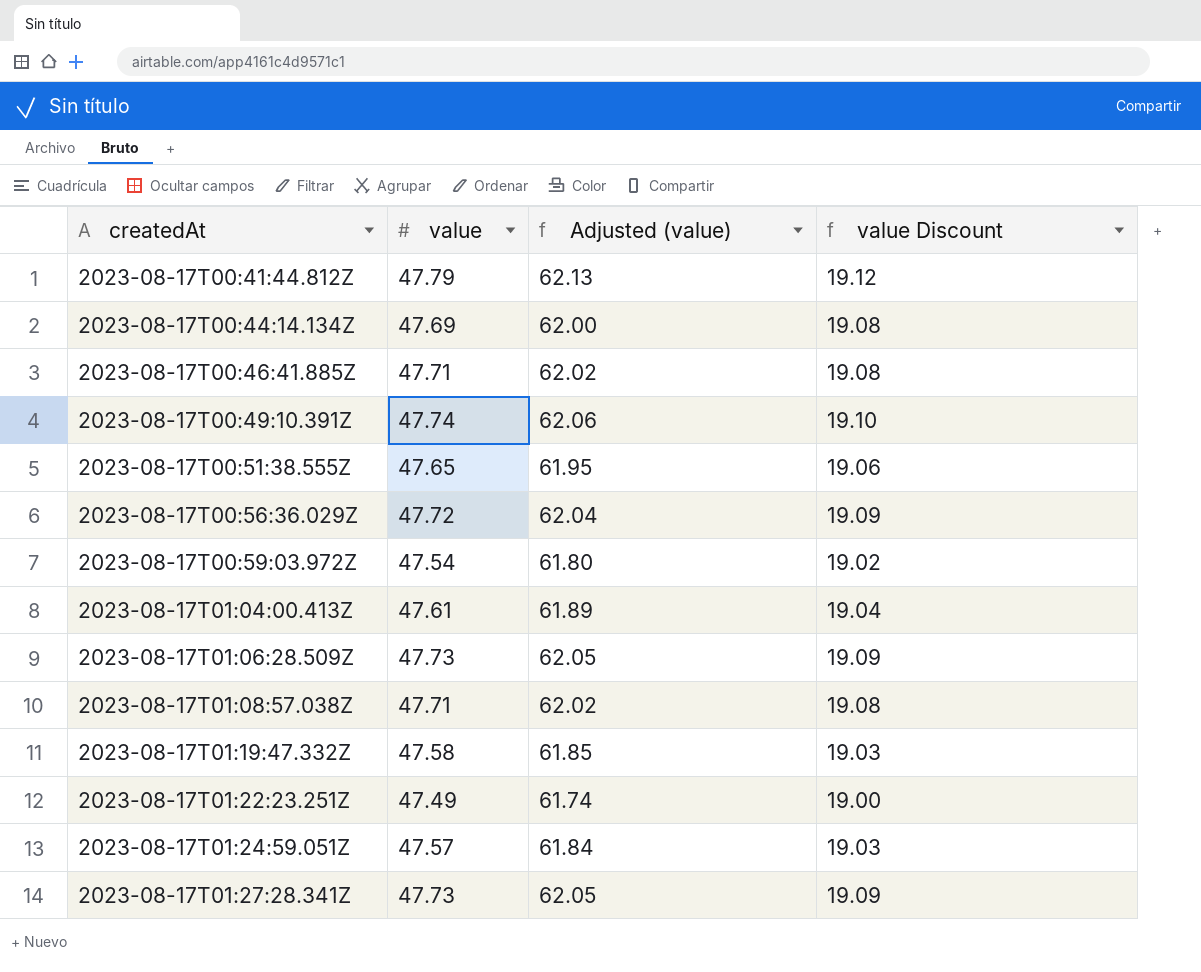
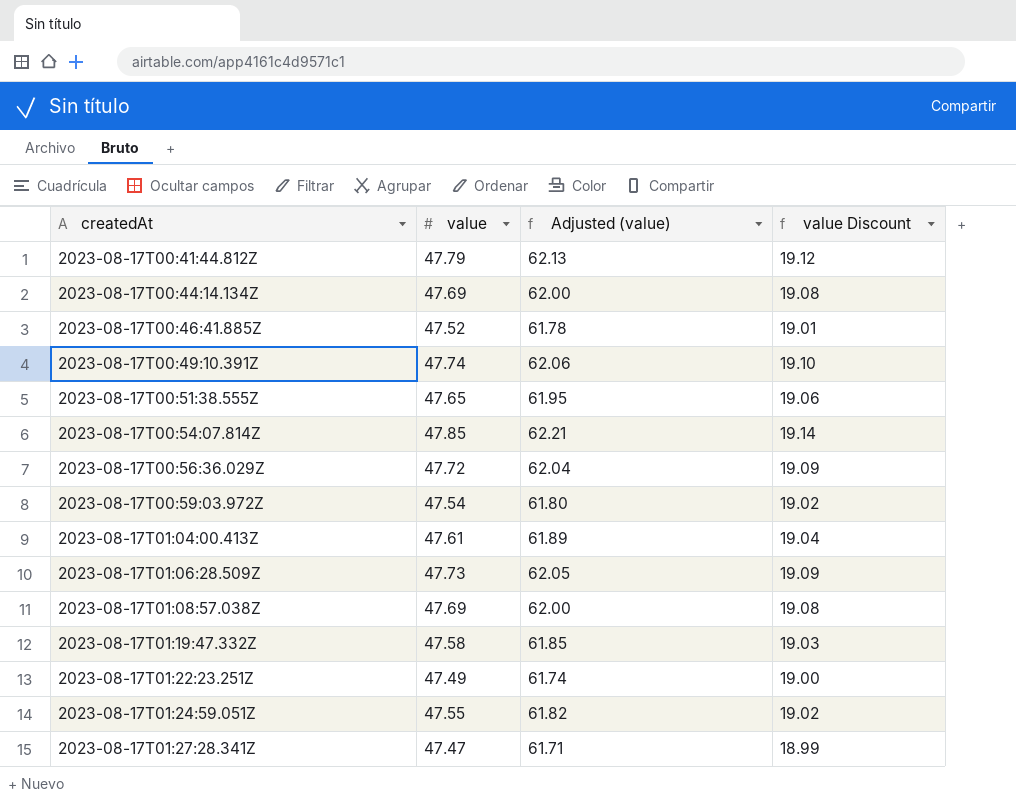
2023-08-17T00:46:41.885Z | value: 47.71 -> 47.52
2023-08-17T00:46:41.885Z | Adjusted (value): 62.02 -> 61.78
2023-08-17T00:46:41.885Z | value Discount: 19.08 -> 19.01
row 2023-08-17T00:54:07.814Z: none -> 47.85 | 62.21 | 19.14
2023-08-17T01:08:57.038Z | value: 47.71 -> 47.69
2023-08-17T01:08:57.038Z | Adjusted (value): 62.02 -> 62.00
2023-08-17T01:24:59.051Z | value: 47.57 -> 47.55
2023-08-17T01:24:59.051Z | Adjusted (value): 61.84 -> 61.82
2023-08-17T01:24:59.051Z | value Discount: 19.03 -> 19.02
2023-08-17T01:27:28.341Z | value: 47.73 -> 47.47
2023-08-17T01:27:28.341Z | Adjusted (value): 62.05 -> 61.71
2023-08-17T01:27:28.341Z | value Discount: 19.09 -> 18.99

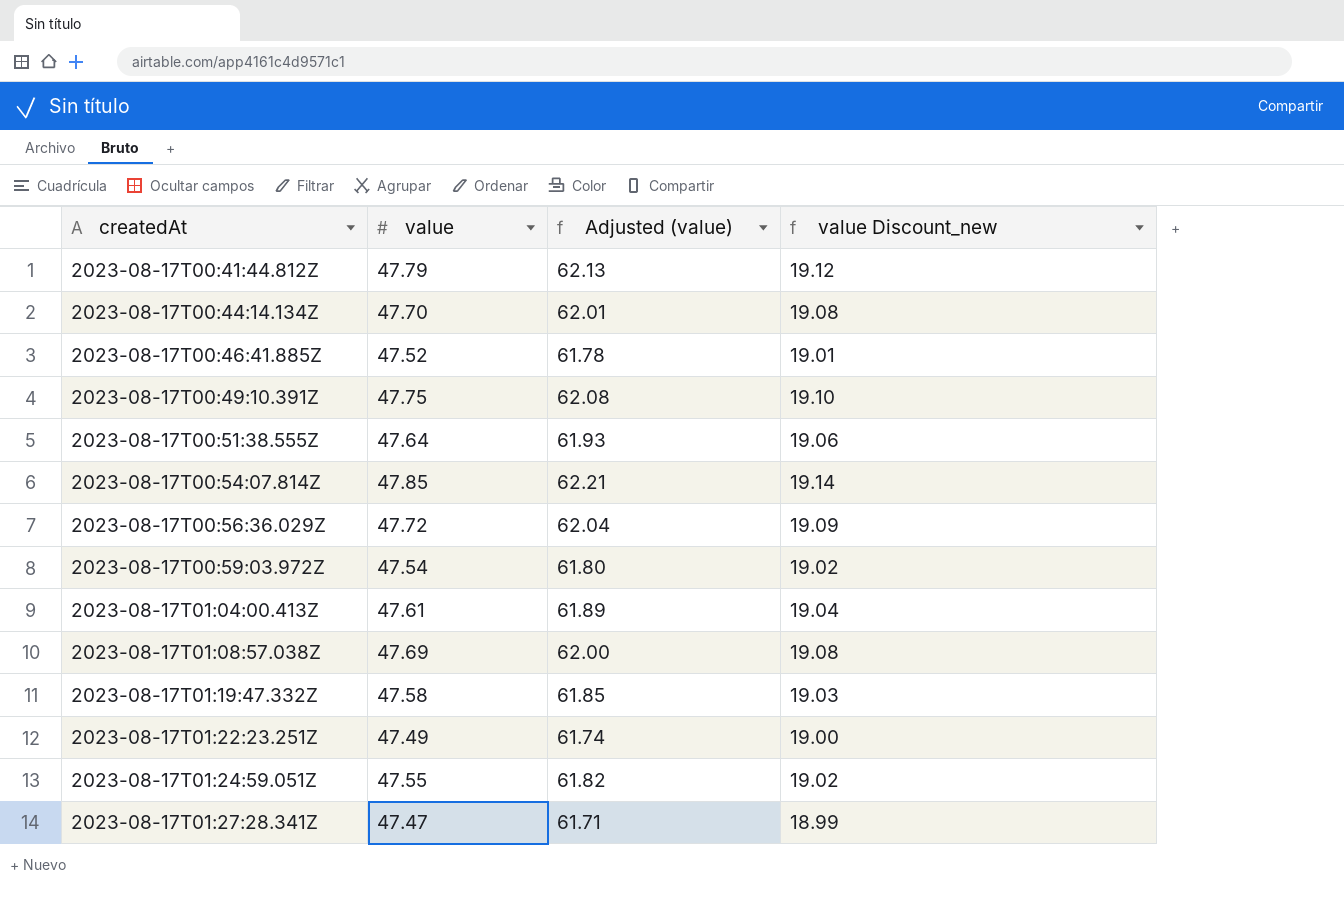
column name: value Discount -> value Discount_new
row 2023-08-17T01:06:28.509Z: 47.73 | 62.05 | 19.09 -> none
2023-08-17T00:44:14.134Z | value: 47.69 -> 47.70
2023-08-17T00:44:14.134Z | Adjusted (value): 62.00 -> 62.01
2023-08-17T00:49:10.391Z | value: 47.74 -> 47.75
2023-08-17T00:49:10.391Z | Adjusted (value): 62.06 -> 62.08
2023-08-17T00:51:38.555Z | value: 47.65 -> 47.64
2023-08-17T00:51:38.555Z | Adjusted (value): 61.95 -> 61.93

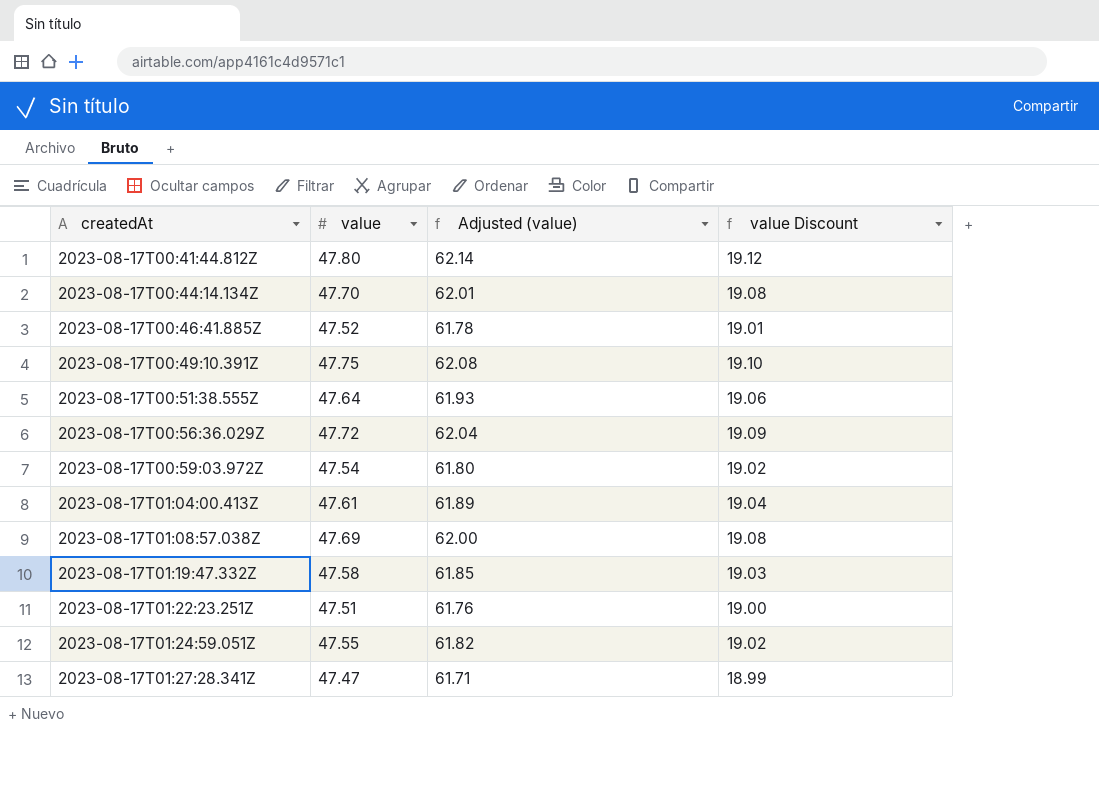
column name: value Discount_new -> value Discount
row 2023-08-17T00:54:07.814Z: 47.85 | 62.21 | 19.14 -> none
2023-08-17T00:41:44.812Z | value: 47.79 -> 47.80
2023-08-17T00:41:44.812Z | Adjusted (value): 62.13 -> 62.14
2023-08-17T01:22:23.251Z | value: 47.49 -> 47.51
2023-08-17T01:22:23.251Z | Adjusted (value): 61.74 -> 61.76

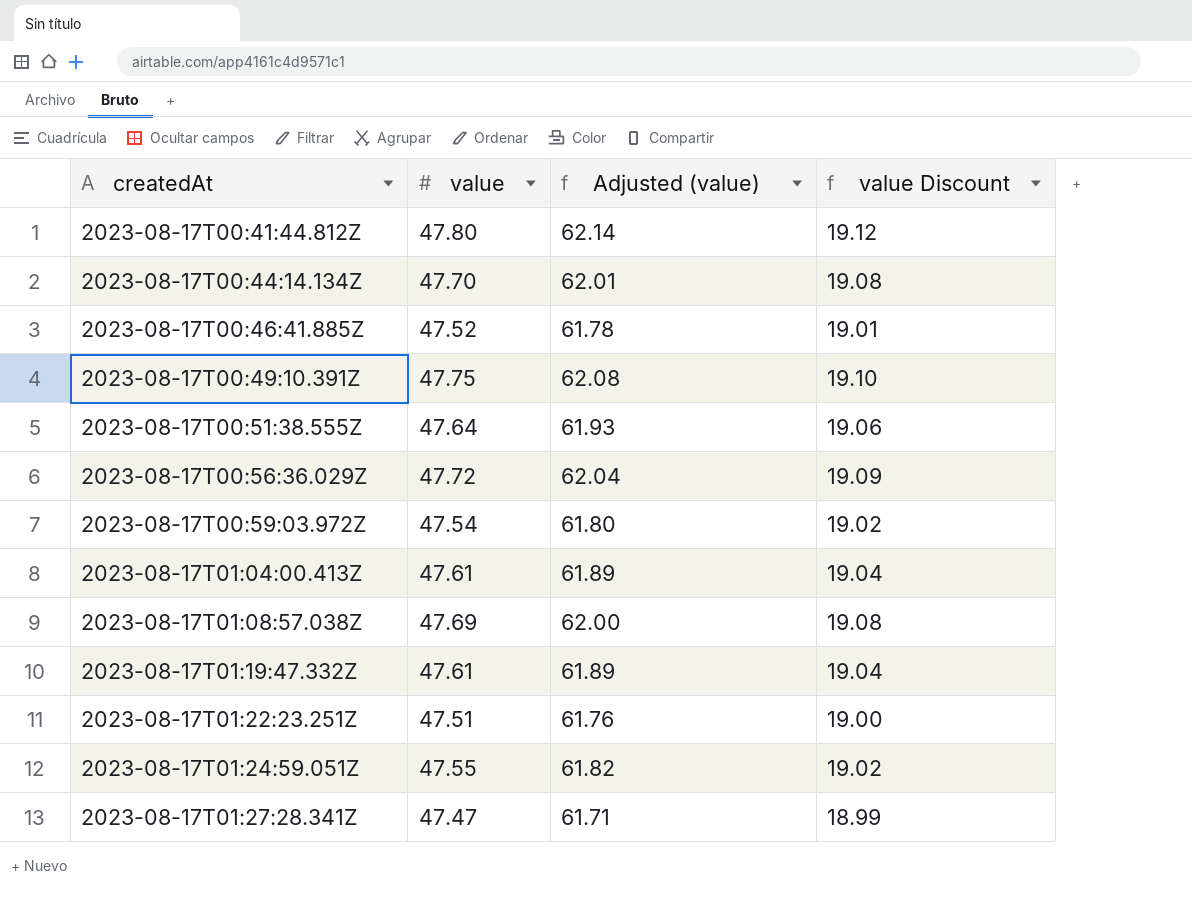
2023-08-17T01:19:47.332Z | value: 47.58 -> 47.61
2023-08-17T01:19:47.332Z | Adjusted (value): 61.85 -> 61.89
2023-08-17T01:19:47.332Z | value Discount: 19.03 -> 19.04

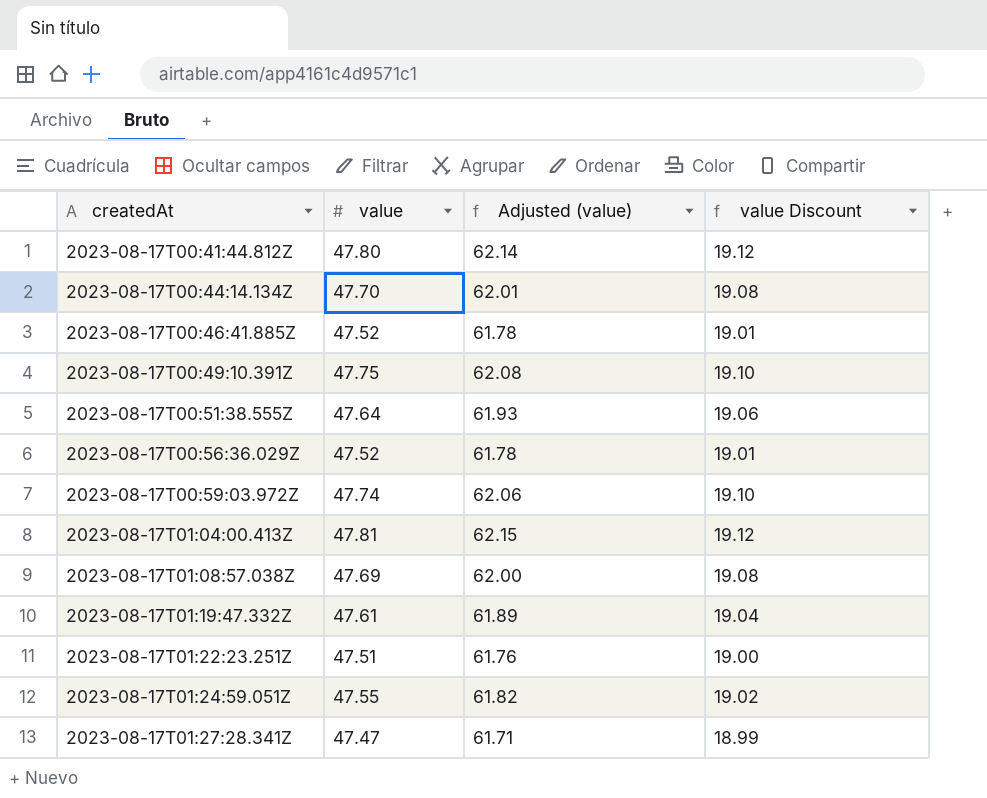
2023-08-17T00:56:36.029Z | value: 47.72 -> 47.52
2023-08-17T00:56:36.029Z | Adjusted (value): 62.04 -> 61.78
2023-08-17T00:56:36.029Z | value Discount: 19.09 -> 19.01
2023-08-17T00:59:03.972Z | value: 47.54 -> 47.74
2023-08-17T00:59:03.972Z | Adjusted (value): 61.80 -> 62.06
2023-08-17T00:59:03.972Z | value Discount: 19.02 -> 19.10
2023-08-17T01:04:00.413Z | value: 47.61 -> 47.81
2023-08-17T01:04:00.413Z | Adjusted (value): 61.89 -> 62.15
2023-08-17T01:04:00.413Z | value Discount: 19.04 -> 19.12

